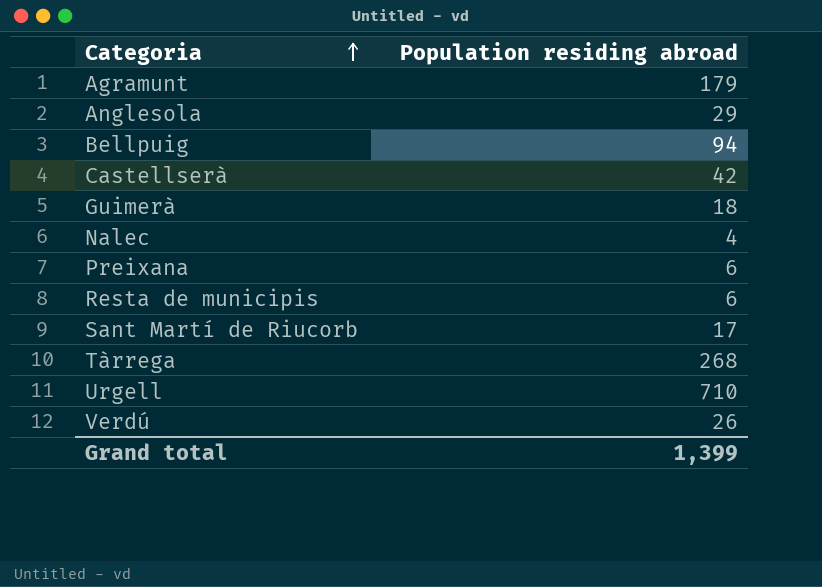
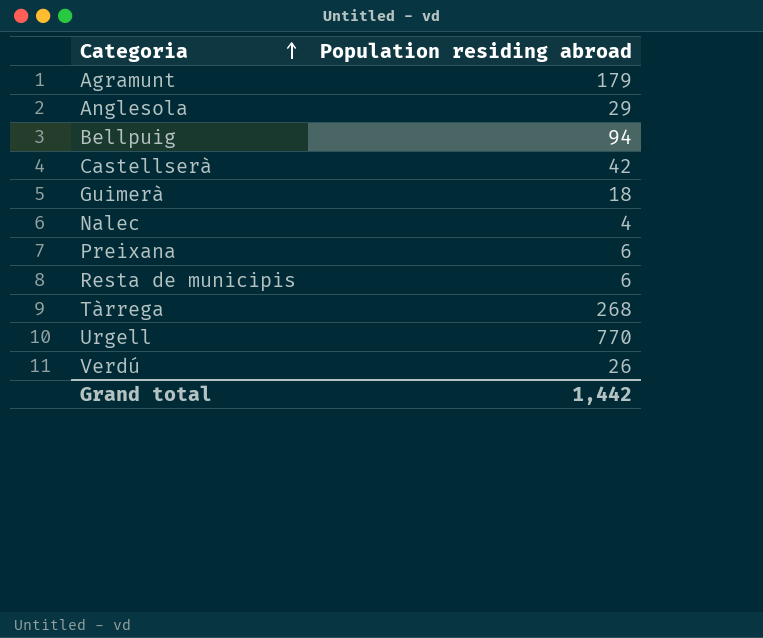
row Sant Martí de Riucorb: 17 -> none
Urgell | Population residing abroad: 710 -> 770
Grand total | Population residing abroad: 1,399 -> 1,442

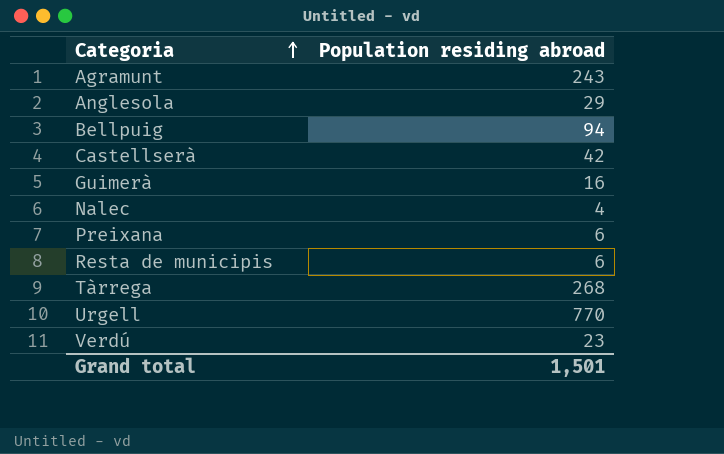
Agramunt | Population residing abroad: 179 -> 243
Guimerà | Population residing abroad: 18 -> 16
Verdú | Population residing abroad: 26 -> 23
Grand total | Population residing abroad: 1,442 -> 1,501

